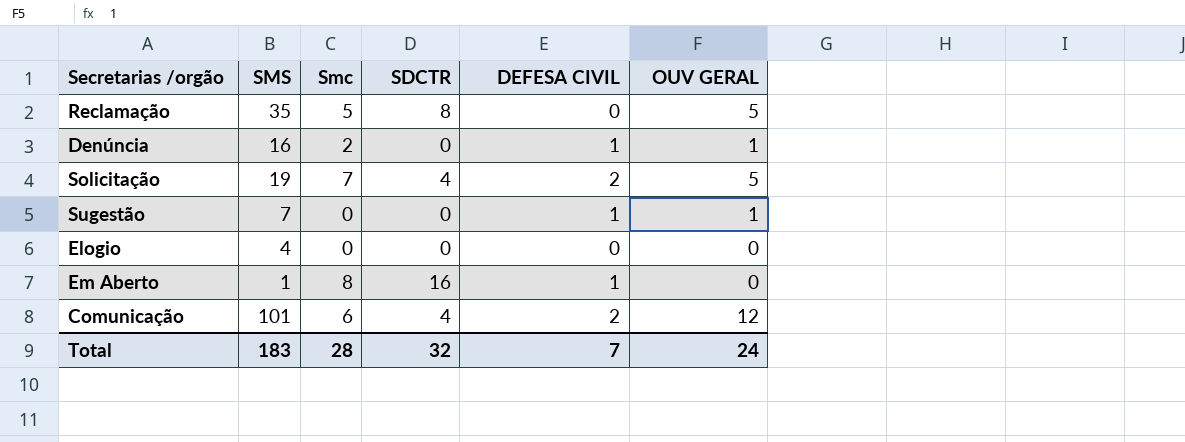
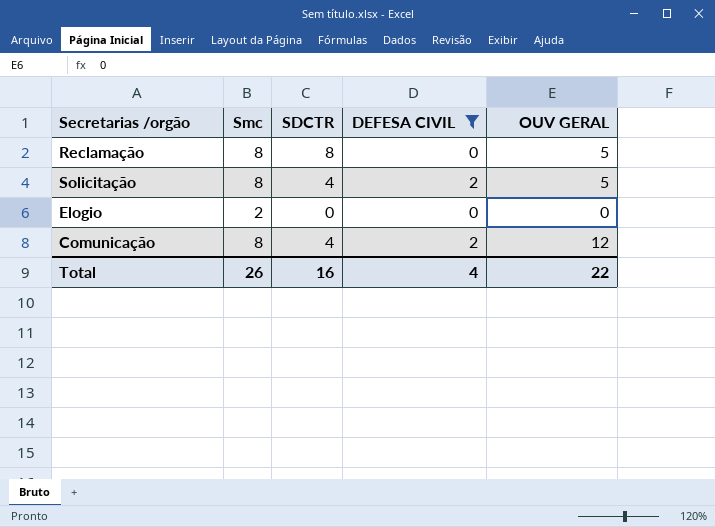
filter: none -> DEFESA CIVIL != 1
column SMS | position: 2 -> none
Reclamação | Smc: 5 -> 8
Solicitação | Smc: 7 -> 8
Elogio | Smc: 0 -> 2
Comunicação | Smc: 6 -> 8
Total | Smc: 28 -> 26
Total | SDCTR: 32 -> 16
Total | DEFESA CIVIL: 7 -> 4
Total | OUV GERAL: 24 -> 22

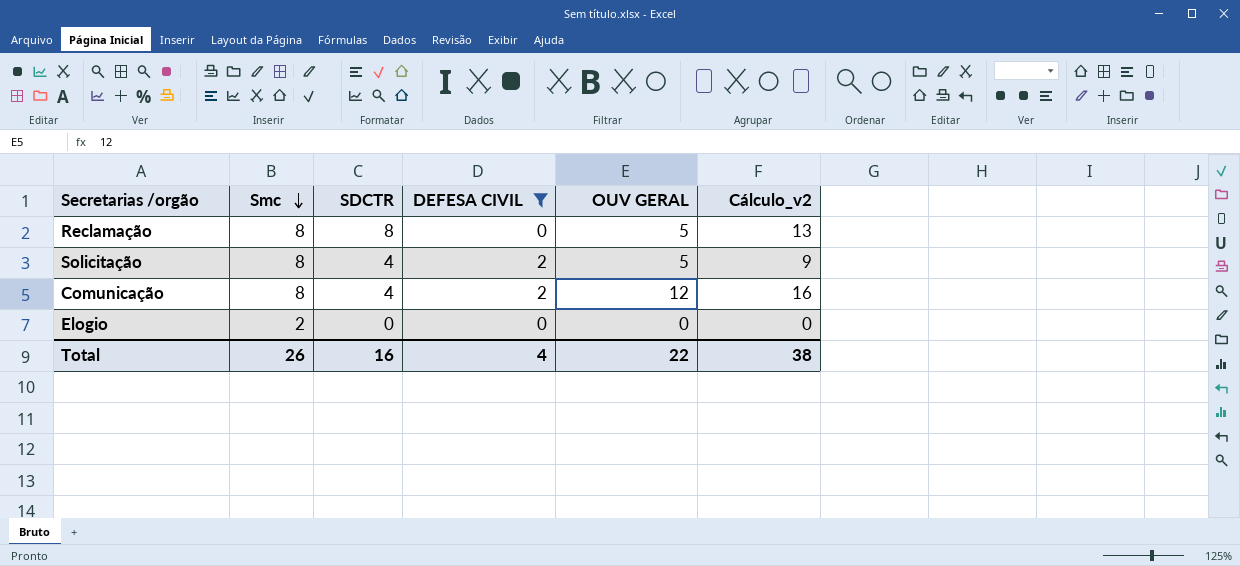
row order: none -> Smc descending
column Cálculo_v2 | formula: none -> [SDCTR] + [OUV GERAL]

